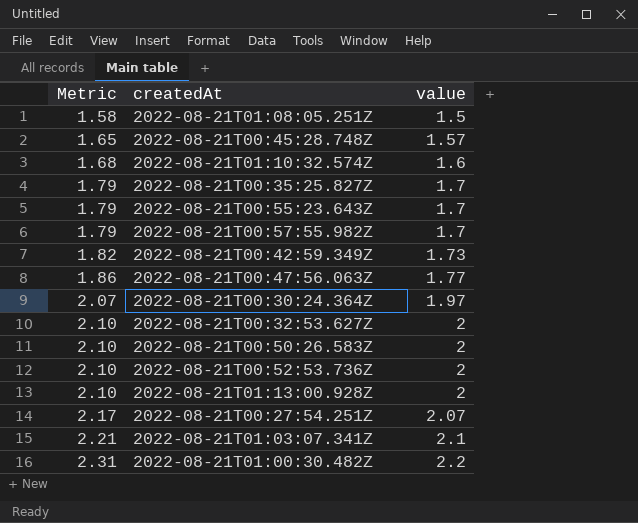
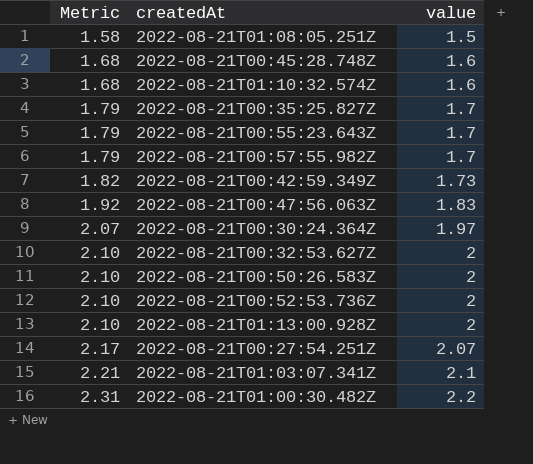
2022-08-21T00:45:28.748Z | Metric: 1.65 -> 1.68
2022-08-21T00:45:28.748Z | value: 1.57 -> 1.6
2022-08-21T00:47:56.063Z | Metric: 1.86 -> 1.92
2022-08-21T00:47:56.063Z | value: 1.77 -> 1.83

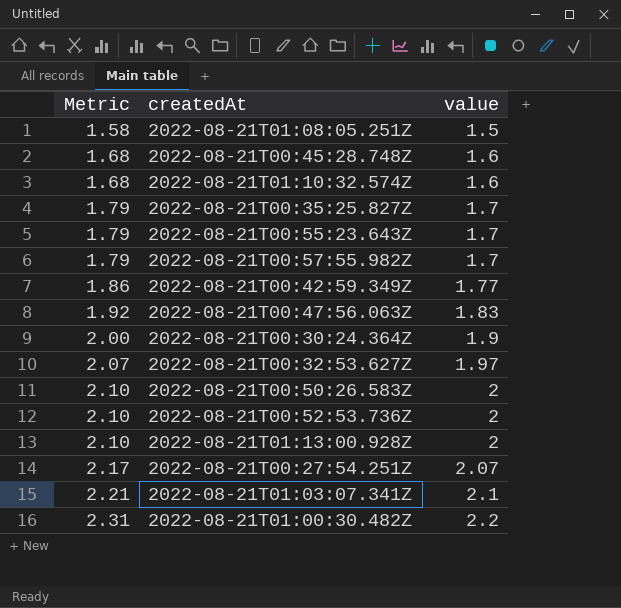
2022-08-21T00:42:59.349Z | Metric: 1.82 -> 1.86
2022-08-21T00:42:59.349Z | value: 1.73 -> 1.77
2022-08-21T00:30:24.364Z | Metric: 2.07 -> 2.00
2022-08-21T00:30:24.364Z | value: 1.97 -> 1.9
2022-08-21T00:32:53.627Z | Metric: 2.10 -> 2.07
2022-08-21T00:32:53.627Z | value: 2 -> 1.97

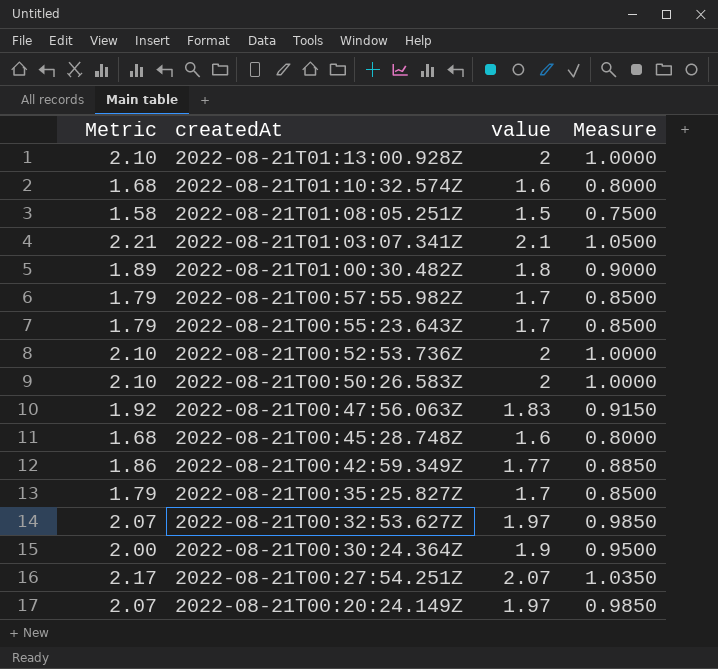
row order: Metric ascending -> createdAt descending
column Measure | formula: none -> [value] * 0.5
2022-08-21T01:00:30.482Z | Metric: 2.31 -> 1.89
2022-08-21T01:00:30.482Z | value: 2.2 -> 1.8
row 2022-08-21T00:20:24.149Z: none -> 2.07 | 1.97 | 0.9850

